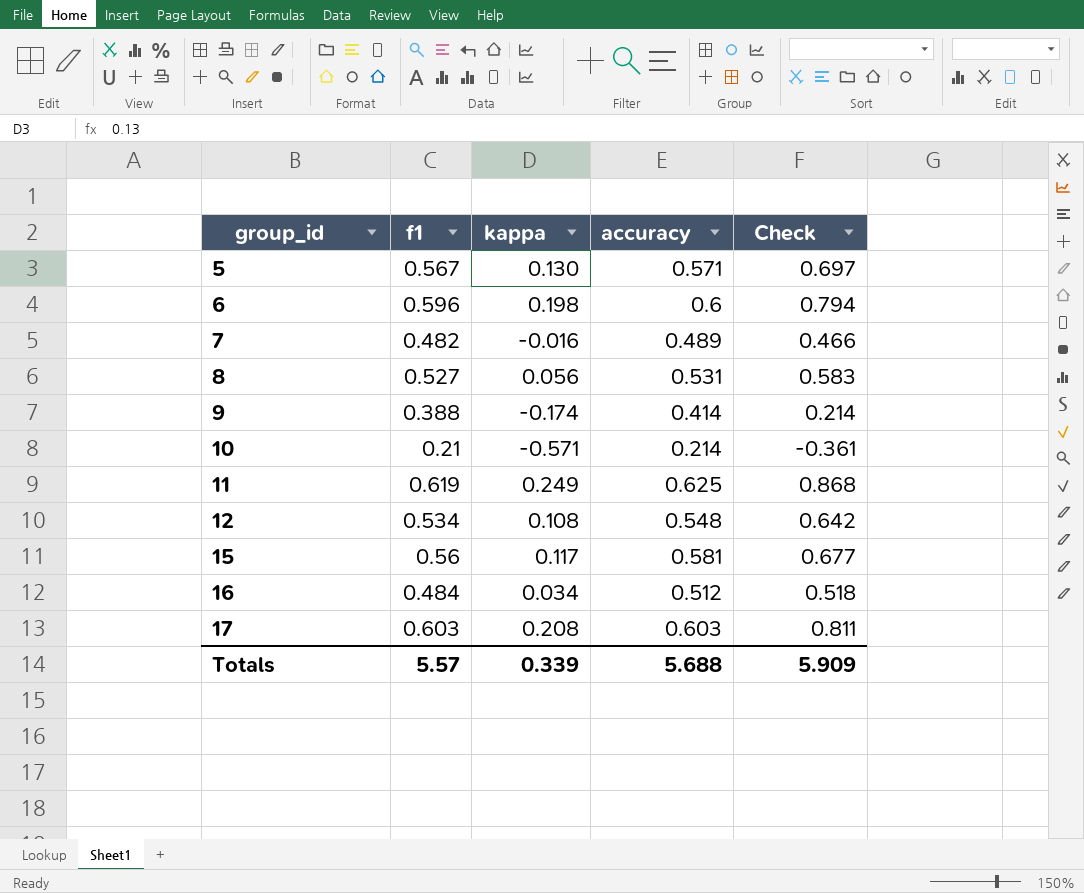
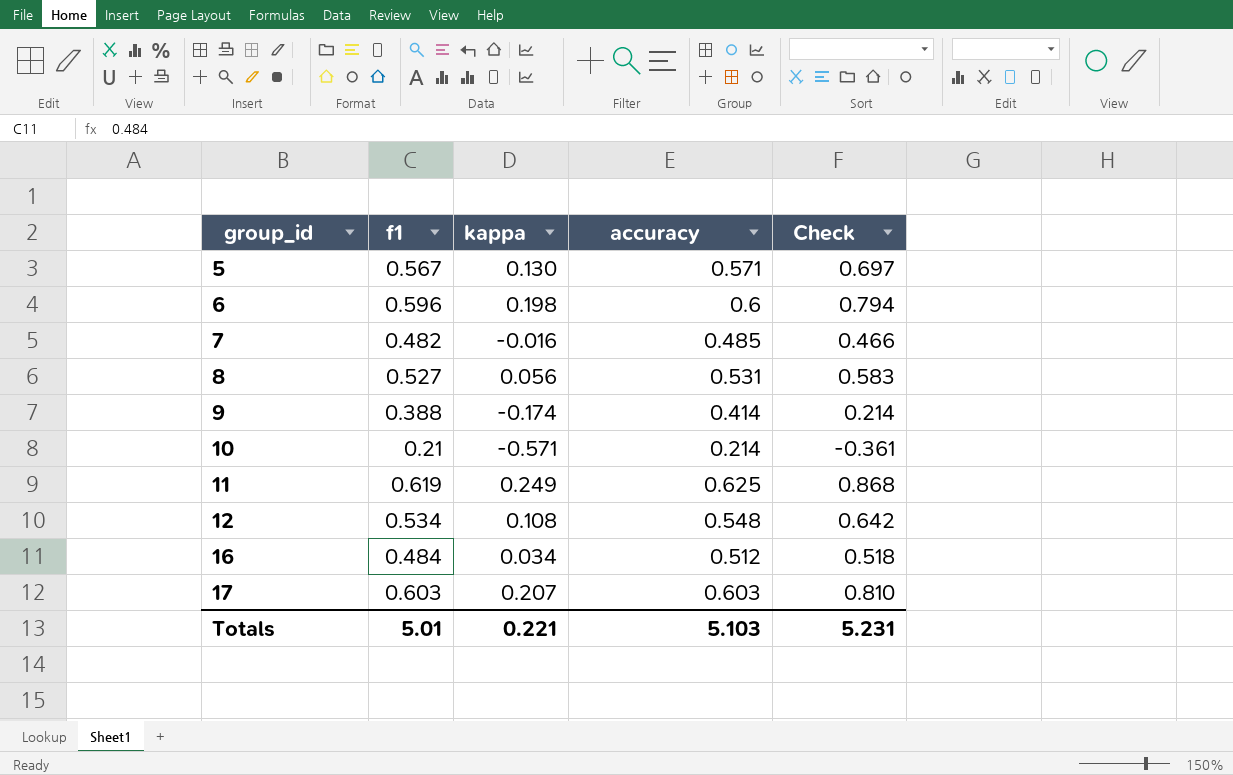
row 15: 0.56 | 0.117 | 0.581 | 0.677 -> none
7 | accuracy: 0.489 -> 0.485
17 | kappa: 0.208 -> 0.207
17 | Check: 0.811 -> 0.810
Totals | f1: 5.57 -> 5.01
Totals | kappa: 0.339 -> 0.221
Totals | accuracy: 5.688 -> 5.103
Totals | Check: 5.909 -> 5.231

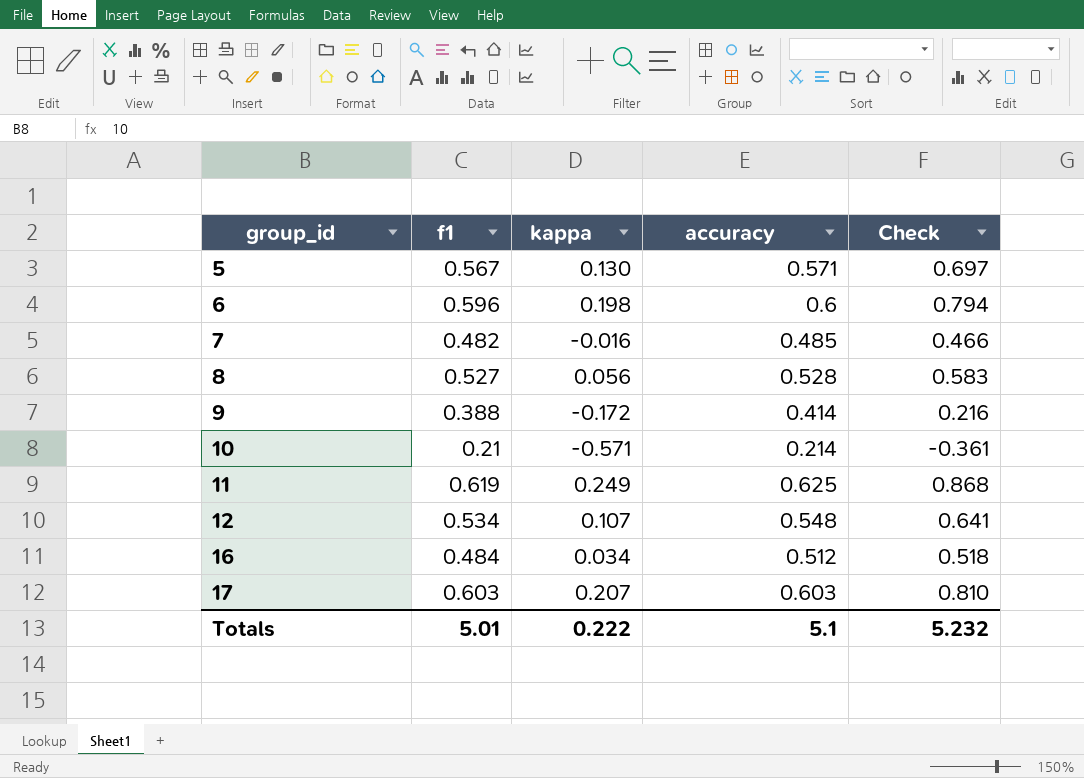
8 | accuracy: 0.531 -> 0.528
9 | kappa: -0.174 -> -0.172
9 | Check: 0.214 -> 0.216
12 | kappa: 0.108 -> 0.107
12 | Check: 0.642 -> 0.641
Totals | kappa: 0.221 -> 0.222
Totals | accuracy: 5.103 -> 5.1
Totals | Check: 5.231 -> 5.232

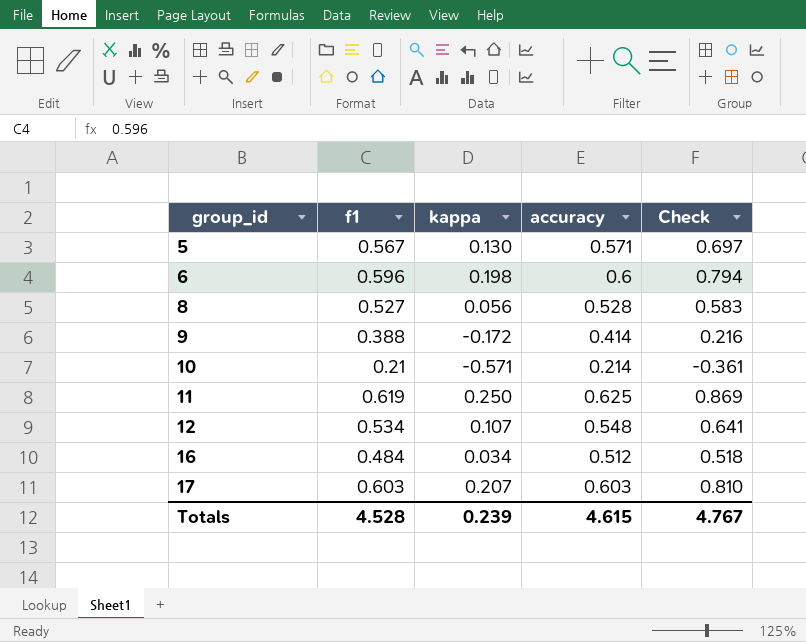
row 7: 0.482 | -0.016 | 0.485 | 0.466 -> none
11 | kappa: 0.249 -> 0.250
11 | Check: 0.868 -> 0.869
Totals | f1: 5.01 -> 4.528
Totals | kappa: 0.222 -> 0.239
Totals | accuracy: 5.1 -> 4.615
Totals | Check: 5.232 -> 4.767

